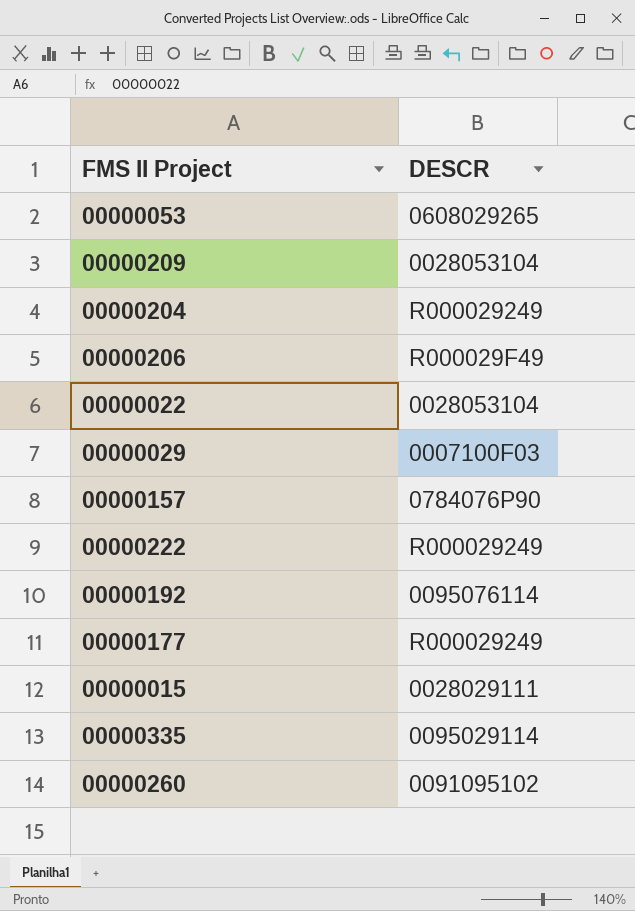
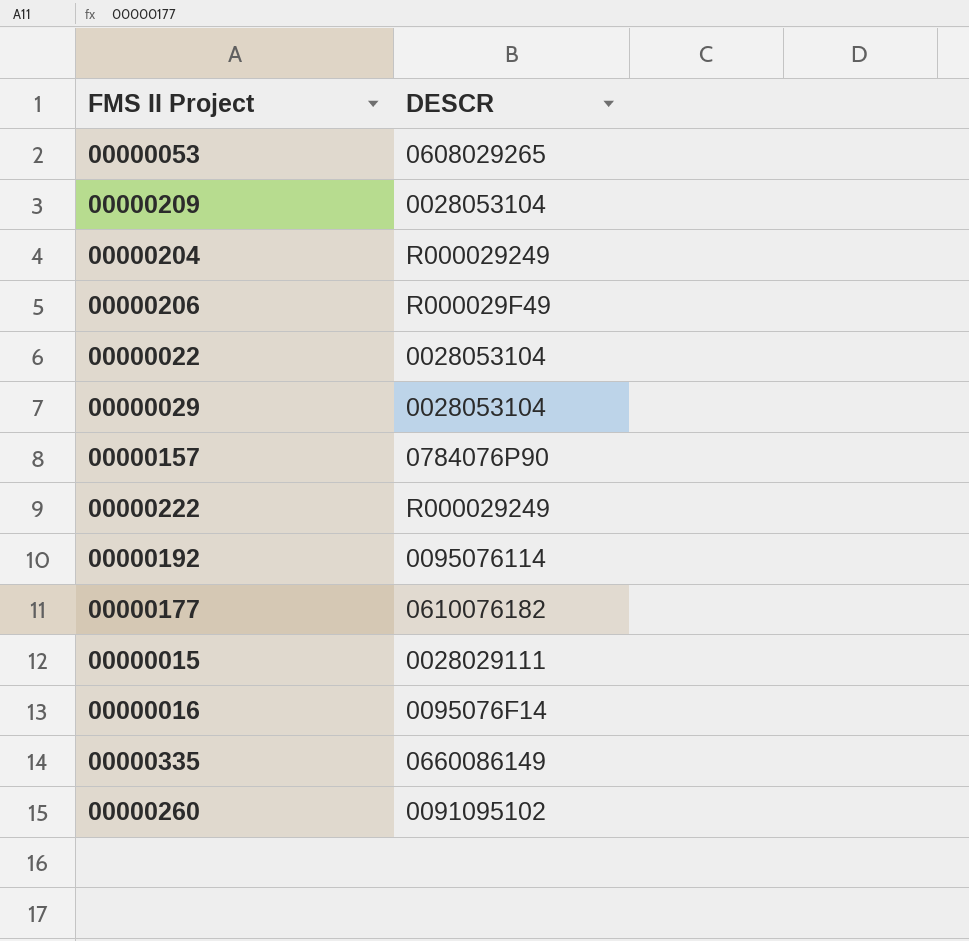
00000029 | DESCR: 0007100F03 -> 0028053104
00000177 | DESCR: R000029249 -> 0610076182
row 00000016: none -> 0095076F14
00000335 | DESCR: 0095029114 -> 0660086149

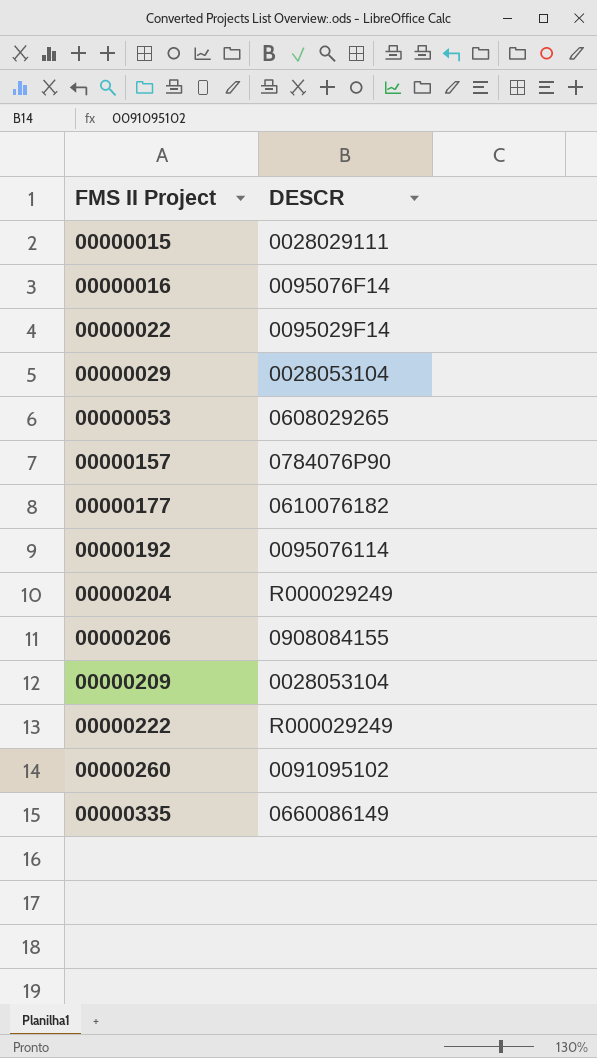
row order: none -> FMS II Project ascending
00000022 | DESCR: 0028053104 -> 0095029F14
00000206 | DESCR: R000029F49 -> 0908084155

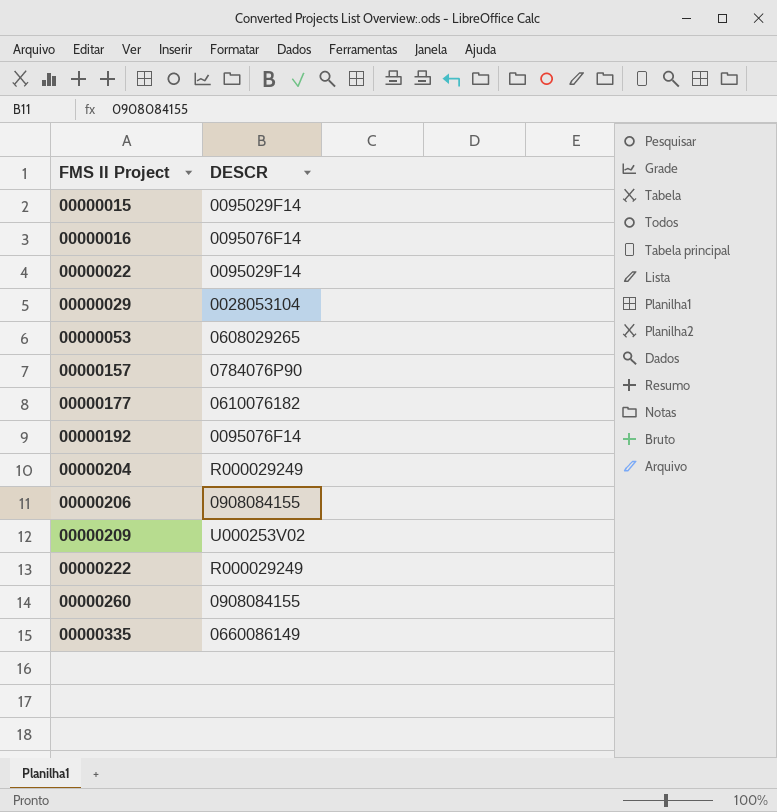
00000015 | DESCR: 0028029111 -> 0095029F14
00000192 | DESCR: 0095076114 -> 0095076F14
00000209 | DESCR: 0028053104 -> U000253V02
00000260 | DESCR: 0091095102 -> 0908084155

